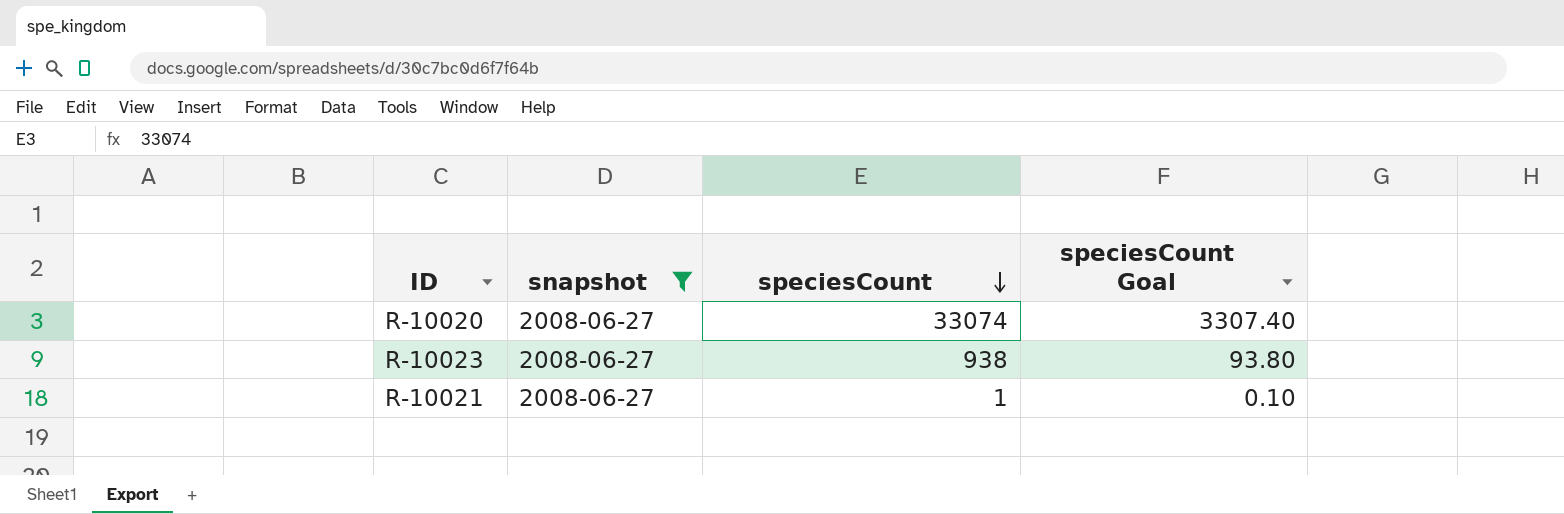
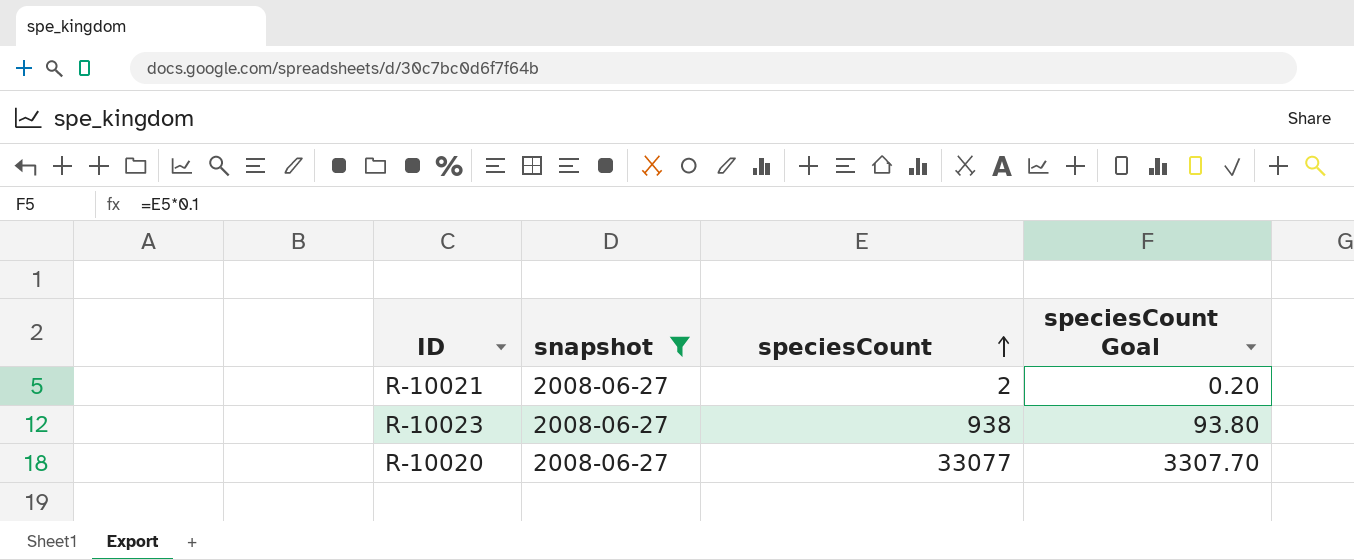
row order: speciesCount descending -> speciesCount ascending
R-10021 | speciesCount: 1 -> 2
R-10021 | speciesCount Goal: 0.10 -> 0.20
R-10020 | speciesCount: 33074 -> 33077
R-10020 | speciesCount Goal: 3307.40 -> 3307.70

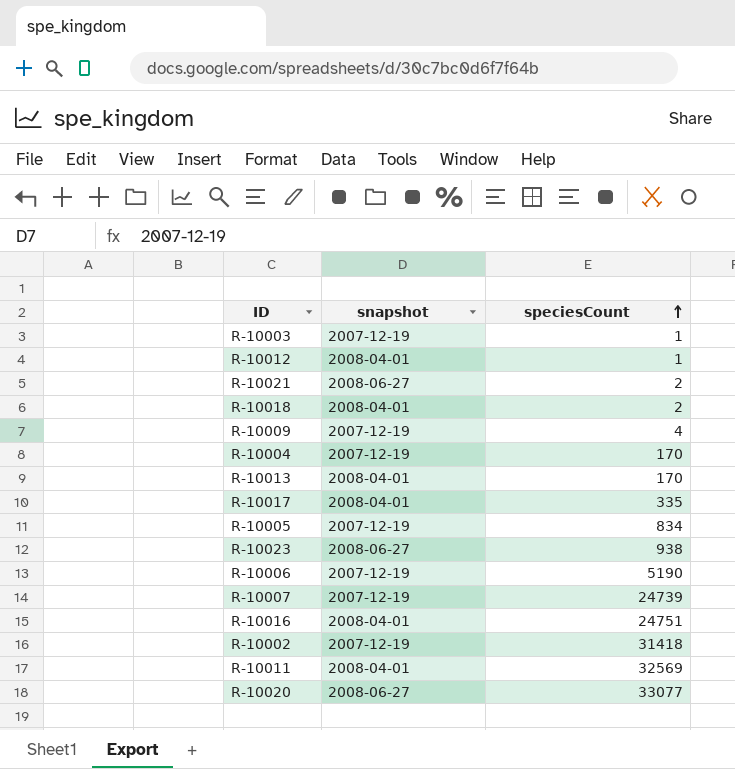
filter: snapshot = 2008-06-27 -> none
column speciesCount Goal | formula: [speciesCount] * 0.1 -> none

